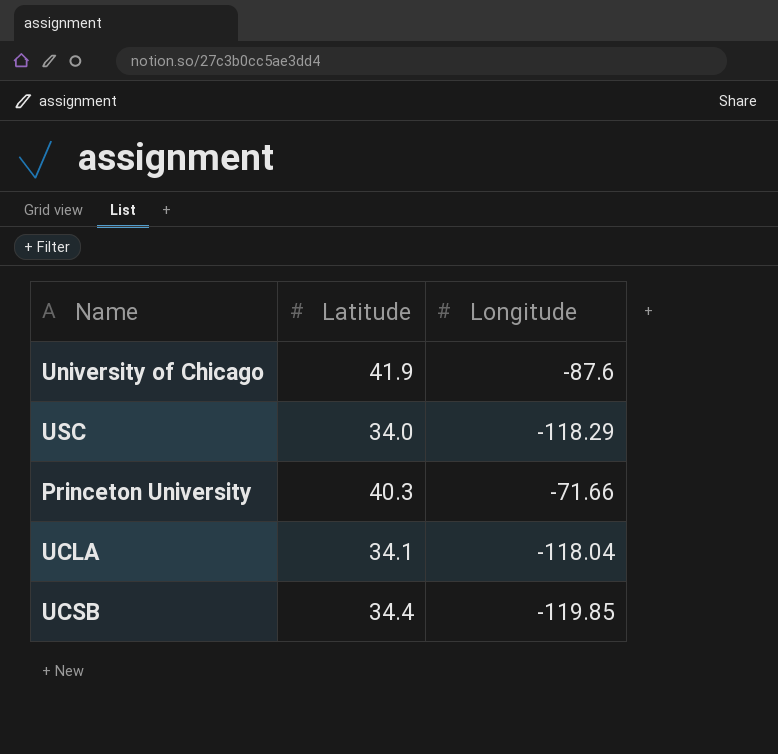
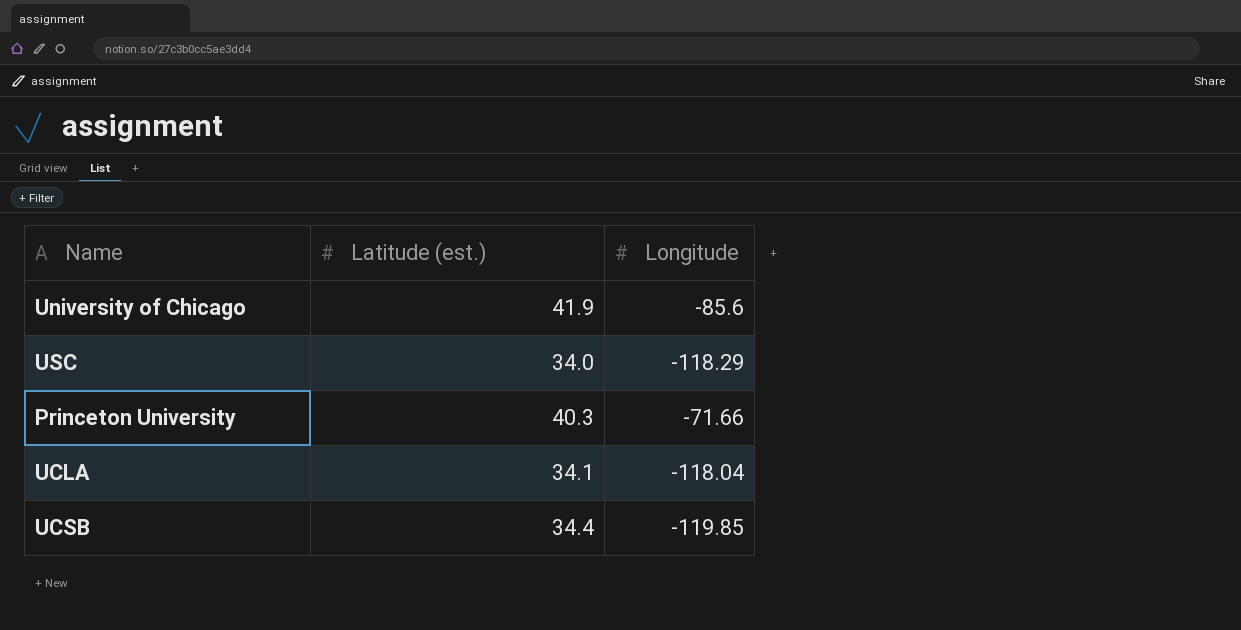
column name: Latitude -> Latitude (est.)
University of Chicago | Longitude: -87.6 -> -85.6

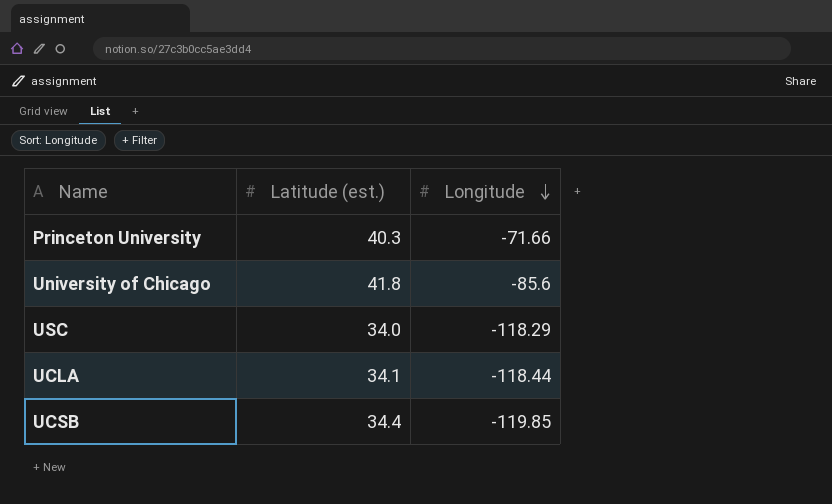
row order: none -> Longitude descending
University of Chicago | Latitude (est.): 41.9 -> 41.8
UCLA | Longitude: -118.04 -> -118.44

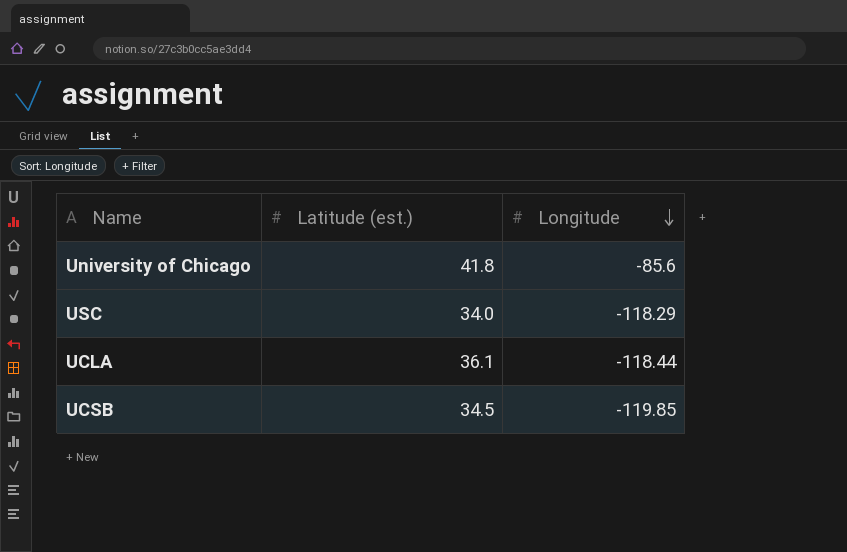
row Princeton University: 40.3 | -71.66 -> none
UCLA | Latitude (est.): 34.1 -> 36.1
UCSB | Latitude (est.): 34.4 -> 34.5

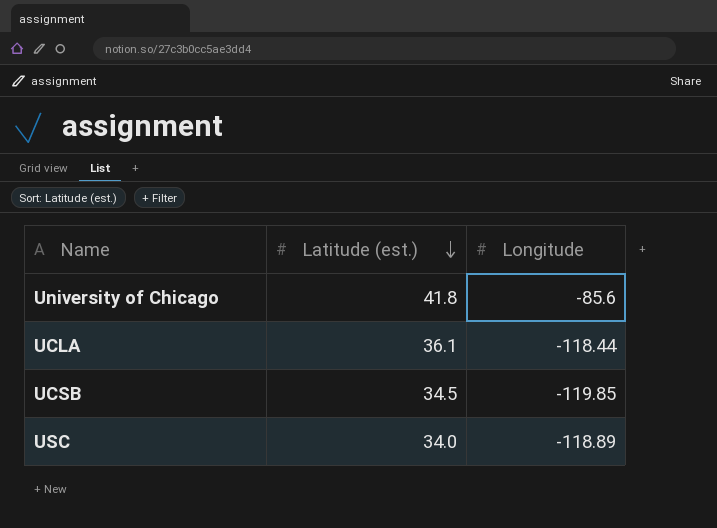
row order: Longitude descending -> Latitude (est.) descending
USC | Longitude: -118.29 -> -118.89

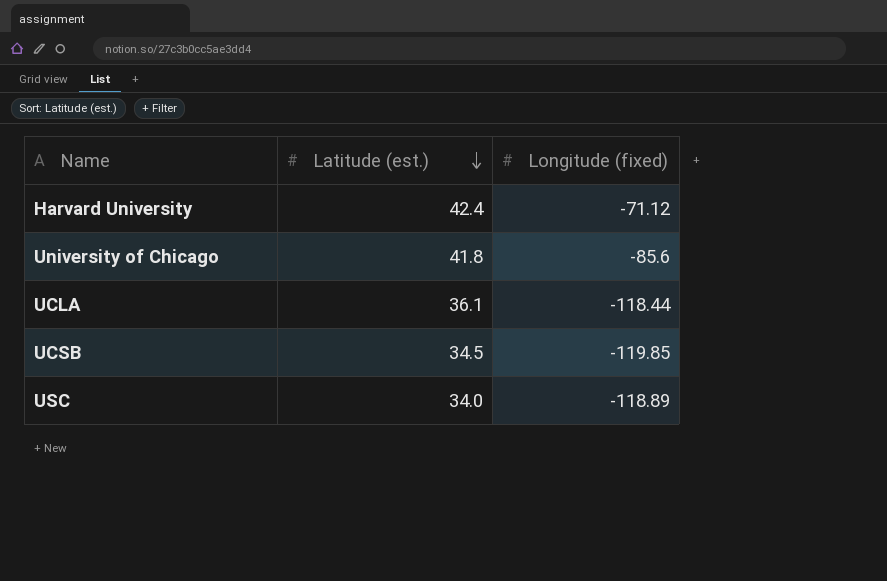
column name: Longitude -> Longitude (fixed)
row Harvard University: none -> 42.4 | -71.12

